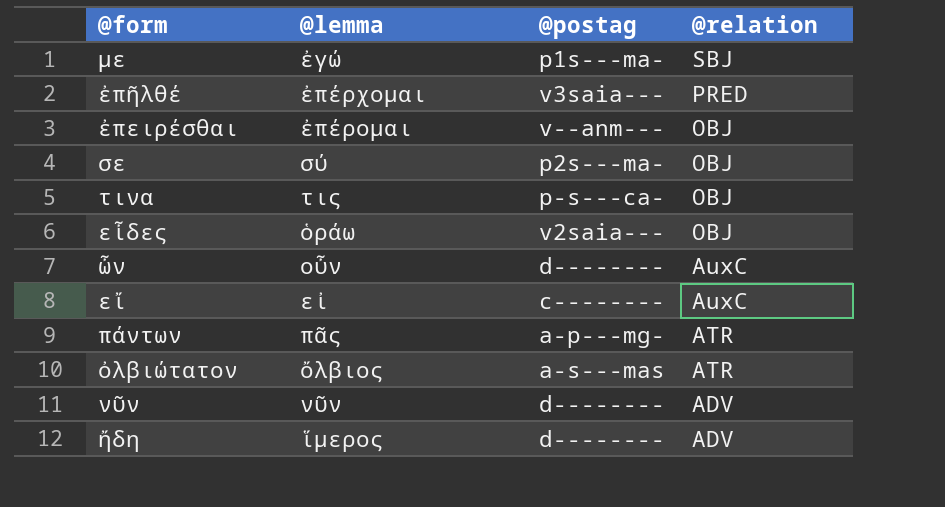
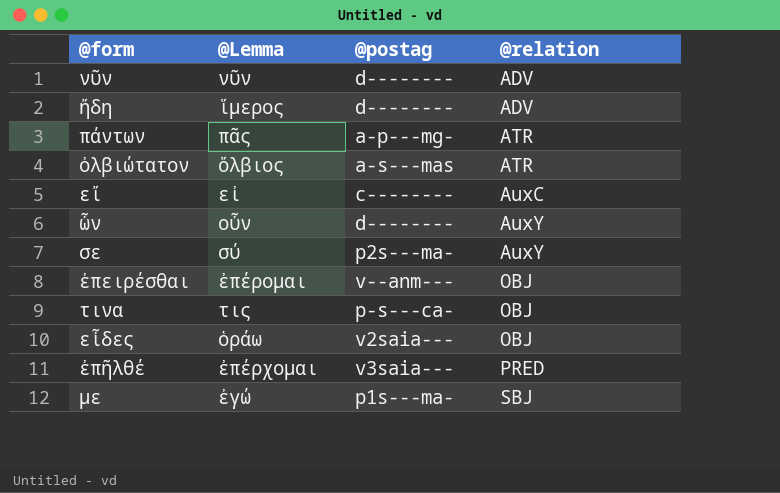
row order: @relation descending -> @relation ascending
column name: @lemma -> @Lemma
ὦν | @relation: AuxC -> AuxY
σε | @relation: OBJ -> AuxY

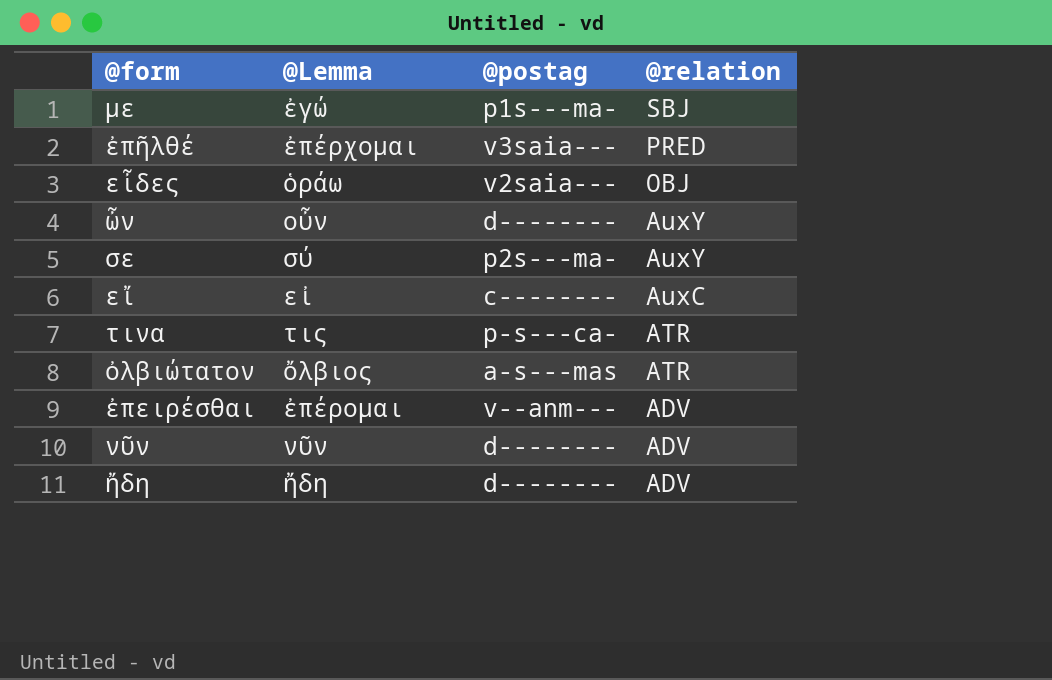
row order: @relation ascending -> @relation descending
row πάντων: πᾶς | a-p---mg- | ATR -> none
τινα | @relation: OBJ -> ATR
ἐπειρέσθαι | @relation: OBJ -> ADV
ἤδη | @Lemma: ἵμερος -> ἤδη

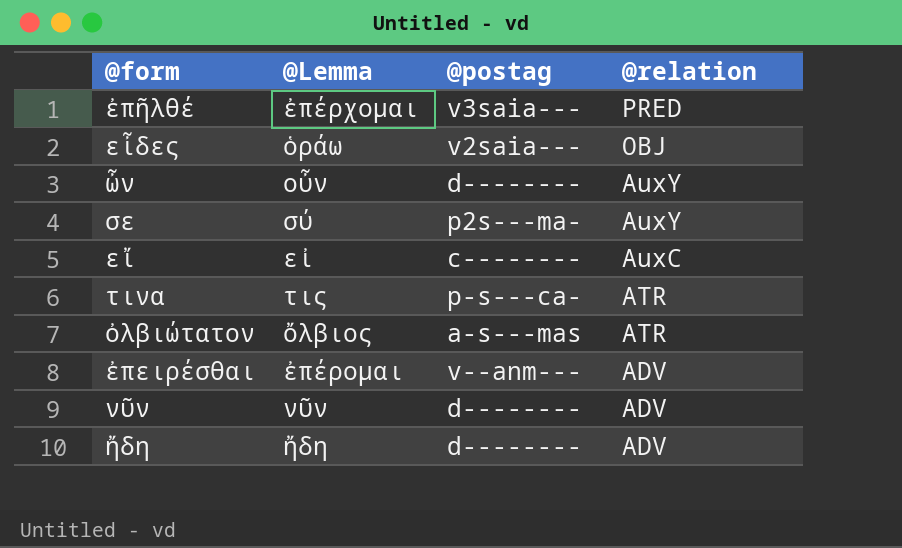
row με: ἐγώ | p1s---ma- | SBJ -> none

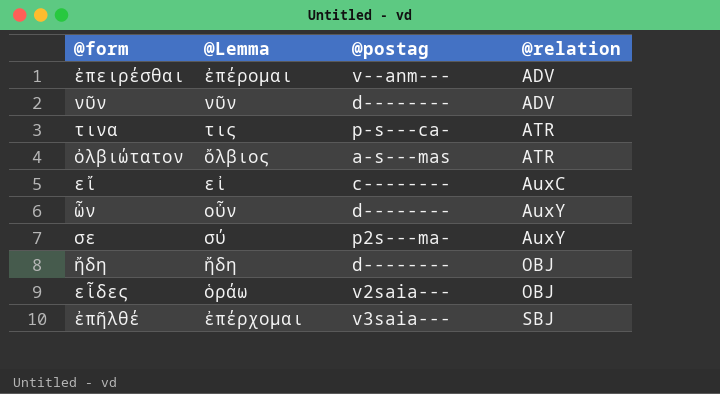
row order: @relation descending -> @relation ascending
ἤδη | @relation: ADV -> OBJ
ἐπῆλθέ | @relation: PRED -> SBJ

